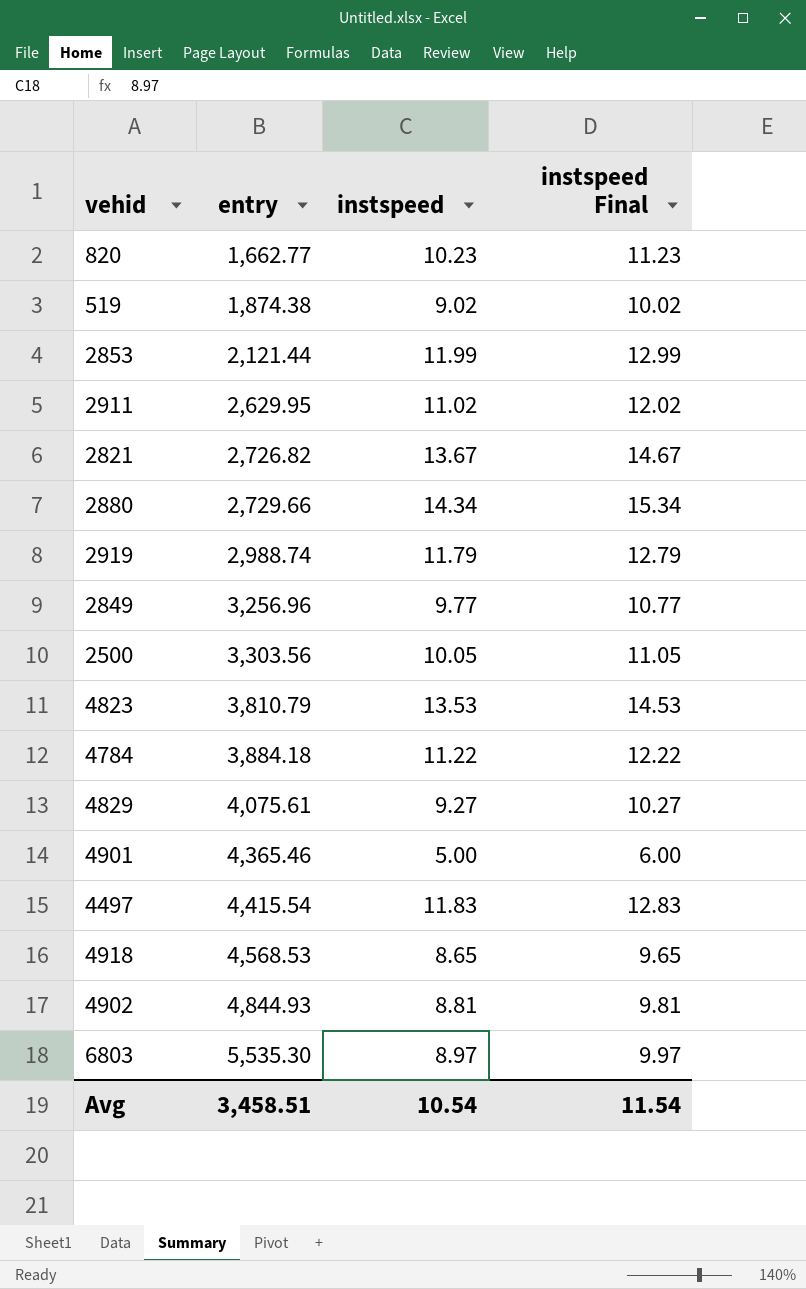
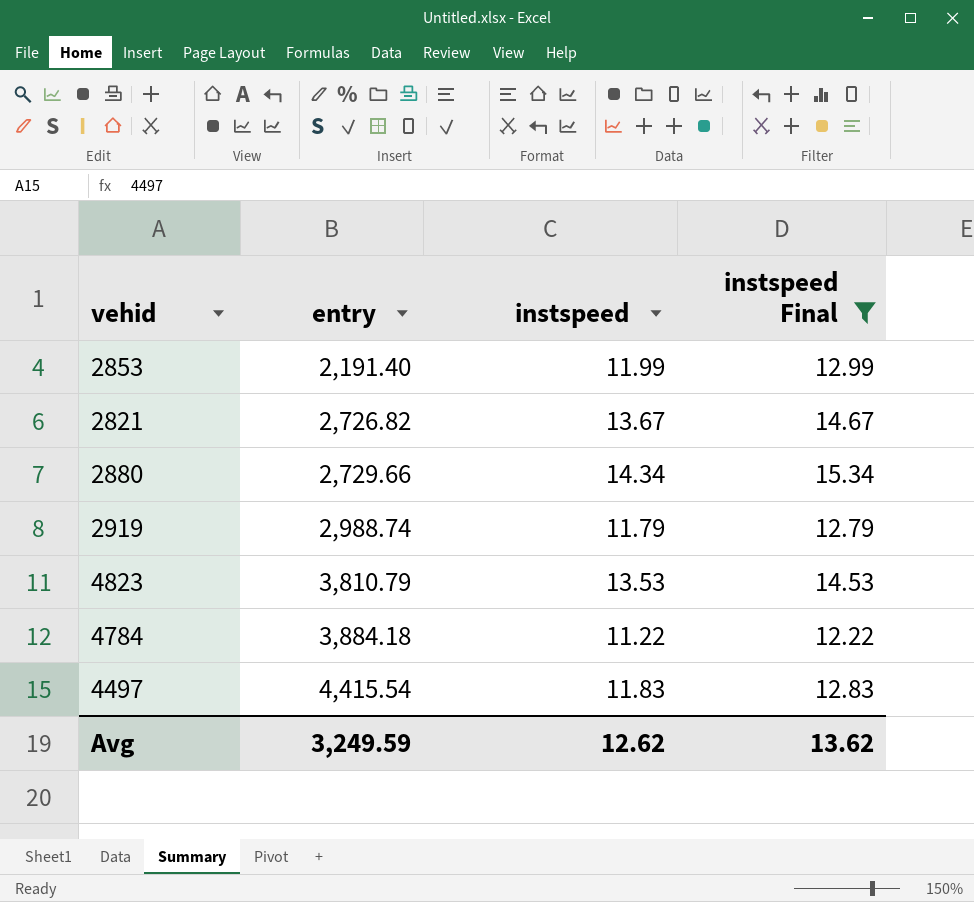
filter: none -> instspeed Final >= 12.22
2853 | entry: 2,121.44 -> 2,191.40
Avg | entry: 3,458.51 -> 3,249.59
Avg | instspeed: 10.54 -> 12.62
Avg | instspeed Final: 11.54 -> 13.62

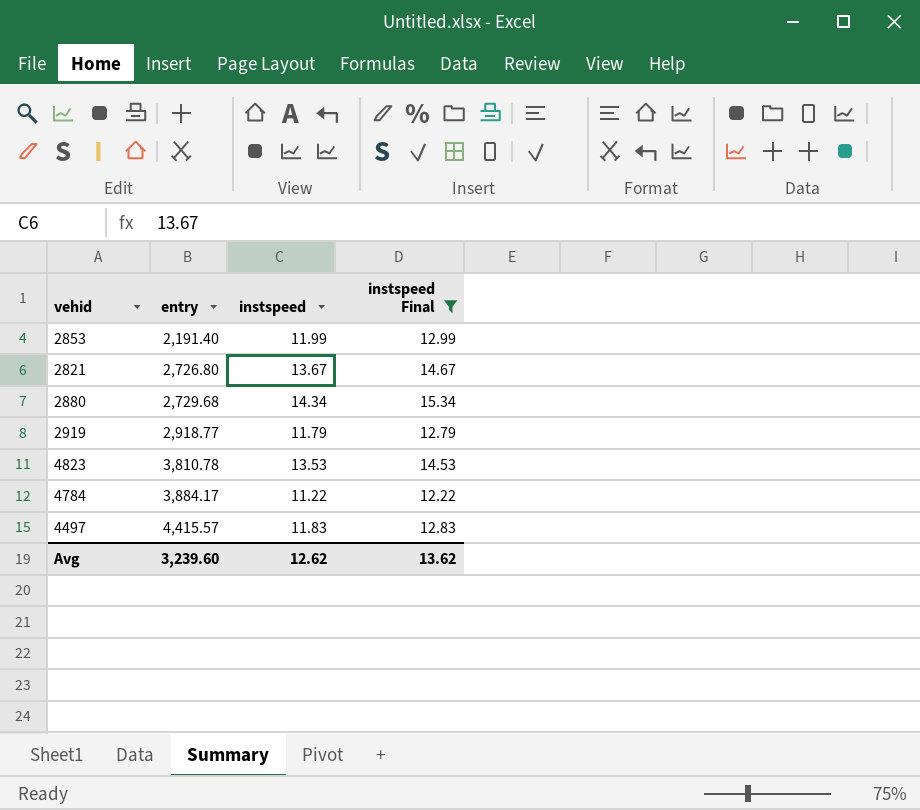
2821 | entry: 2,726.82 -> 2,726.80
2880 | entry: 2,729.66 -> 2,729.68
2919 | entry: 2,988.74 -> 2,918.77
4823 | entry: 3,810.79 -> 3,810.78
4784 | entry: 3,884.18 -> 3,884.17
4497 | entry: 4,415.54 -> 4,415.57
Avg | entry: 3,249.59 -> 3,239.60

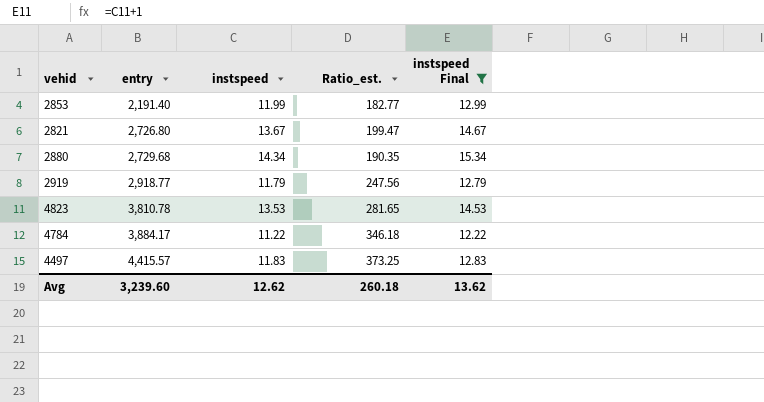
column Ratio_est. | formula: none -> [entry] / [instspeed]

